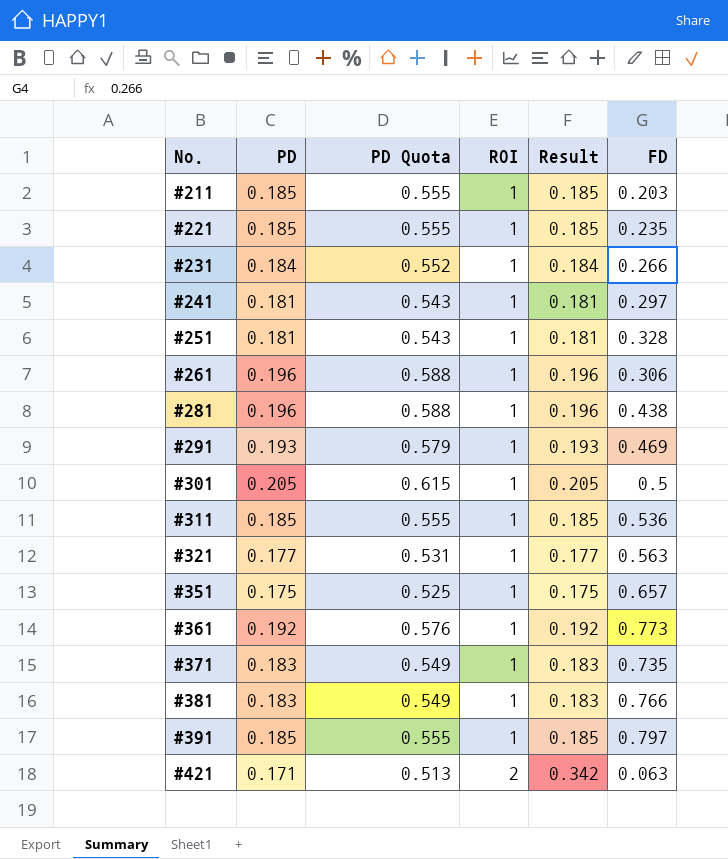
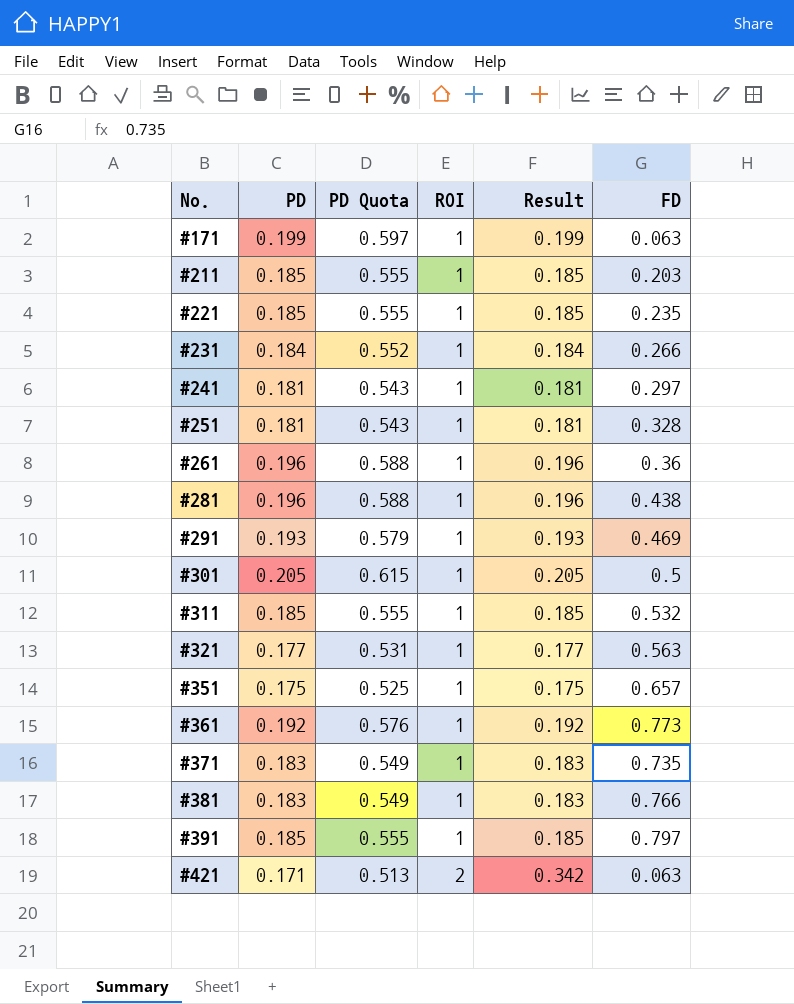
row #171: none -> 0.199 | 0.597 | 1 | 0.199 | 0.063
#261 | FD: 0.306 -> 0.36
#311 | FD: 0.536 -> 0.532

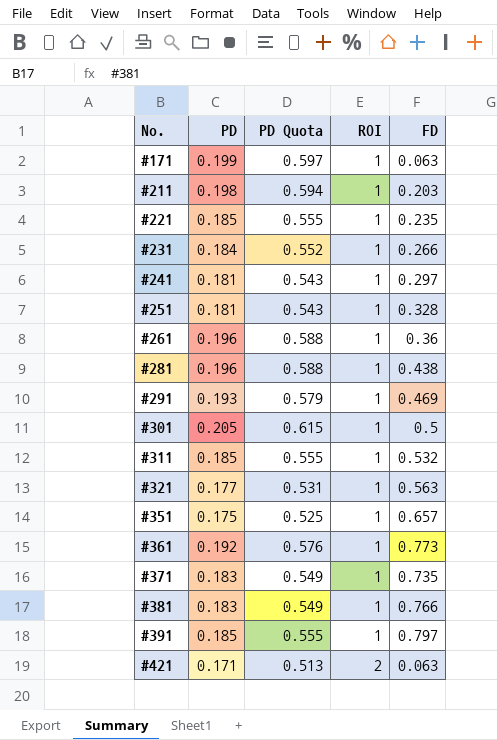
column Result | formula: [PD] * [ROI] -> none
#211 | PD: 0.185 -> 0.198
#211 | PD Quota: 0.555 -> 0.594

